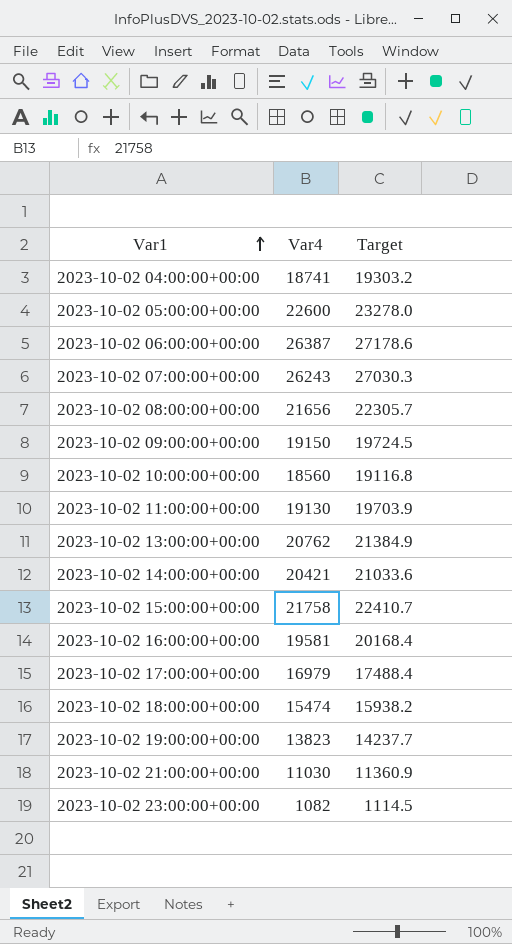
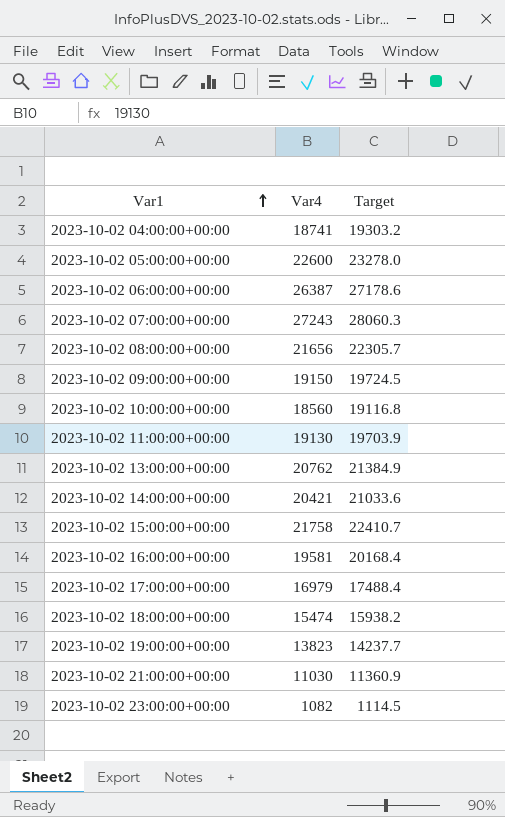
2023-10-02 07:00:00+00:00 | Var4: 26243 -> 27243
2023-10-02 07:00:00+00:00 | Target: 27030.3 -> 28060.3

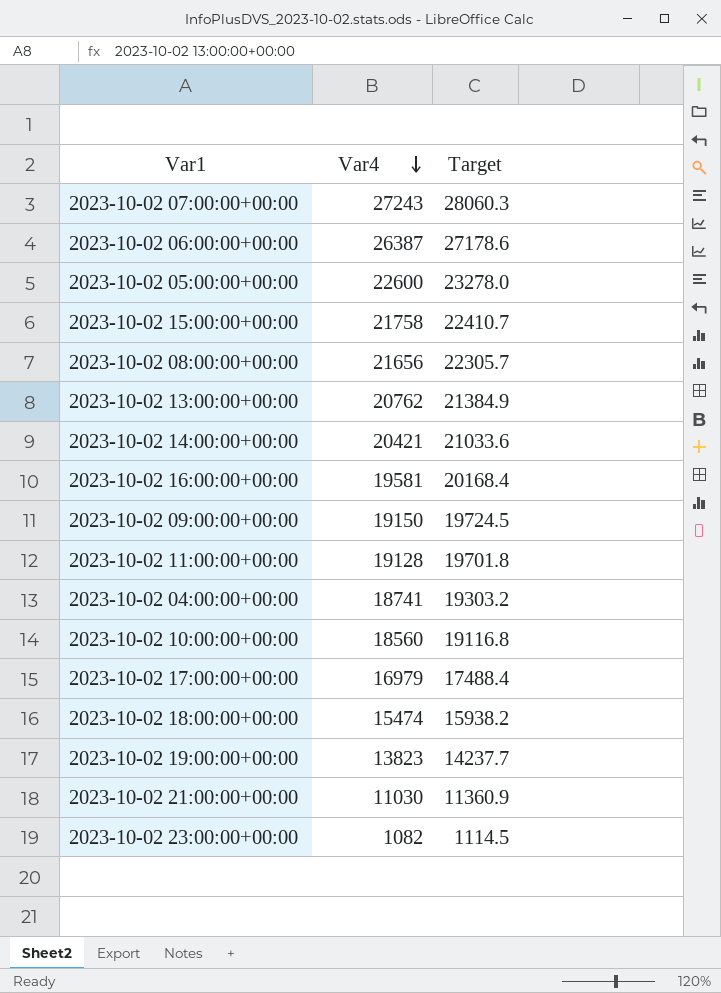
row order: Var1 ascending -> Var4 descending
2023-10-02 11:00:00+00:00 | Var4: 19130 -> 19128
2023-10-02 11:00:00+00:00 | Target: 19703.9 -> 19701.8

